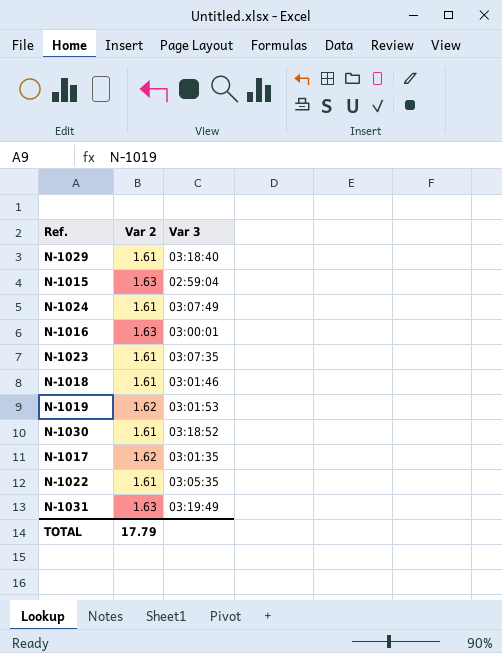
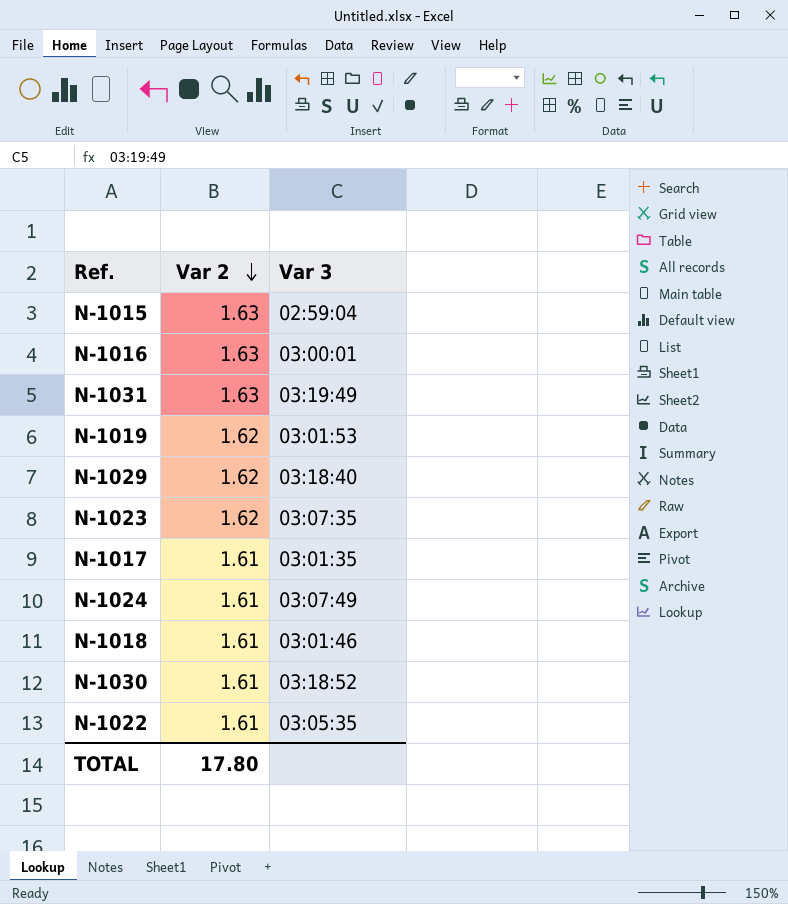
row order: none -> Var 2 descending
N-1029 | Var 2: 1.61 -> 1.62
N-1023 | Var 2: 1.61 -> 1.62
N-1017 | Var 2: 1.62 -> 1.61
TOTAL | Var 2: 17.79 -> 17.80

